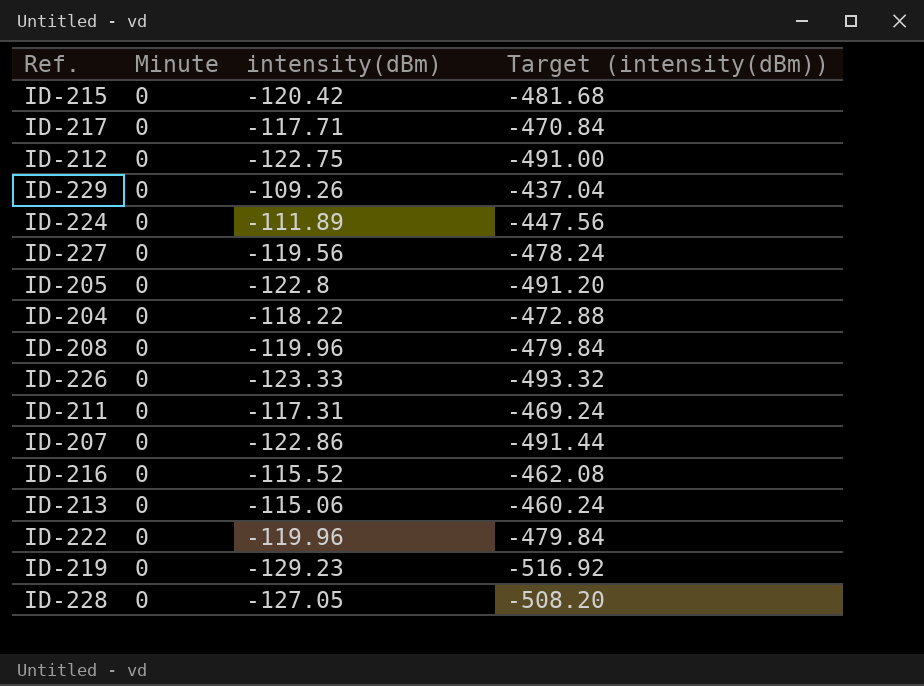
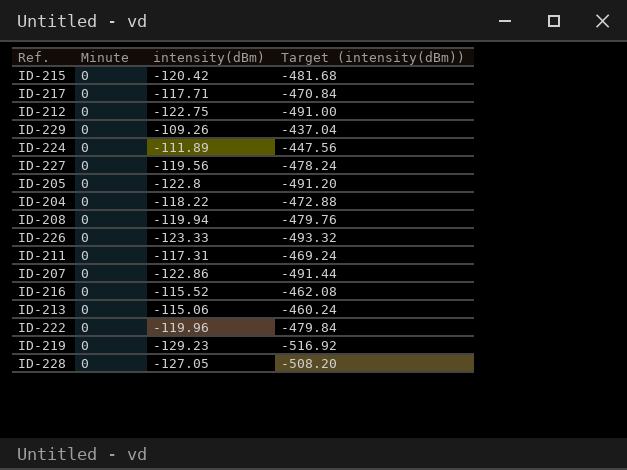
ID-208 | intensity(dBm): -119.96 -> -119.94
ID-208 | Target (intensity(dBm)): -479.84 -> -479.76

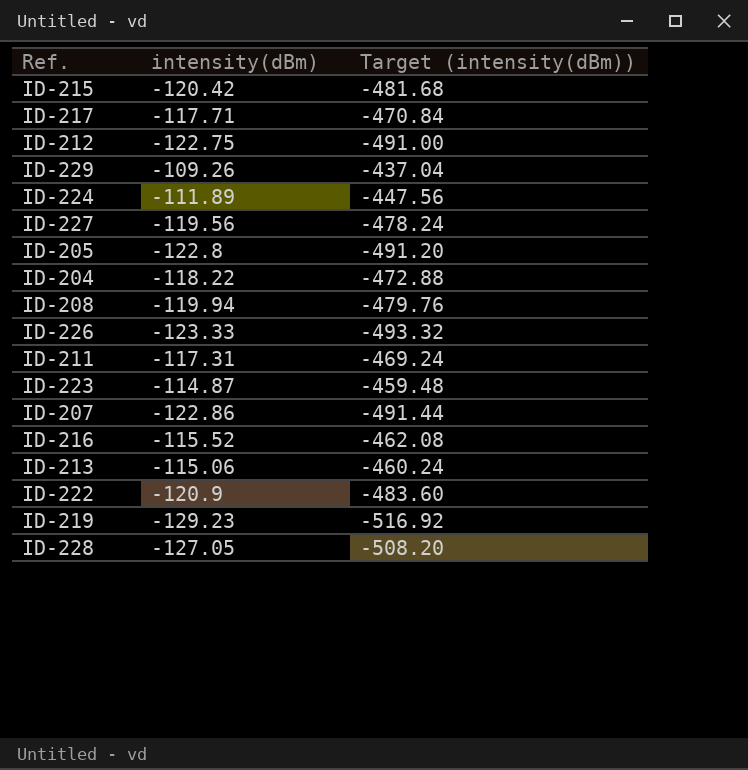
column Minute | position: 2 -> none
row ID-223: none -> -114.87 | -459.48
ID-222 | intensity(dBm): -119.96 -> -120.9
ID-222 | Target (intensity(dBm)): -479.84 -> -483.60

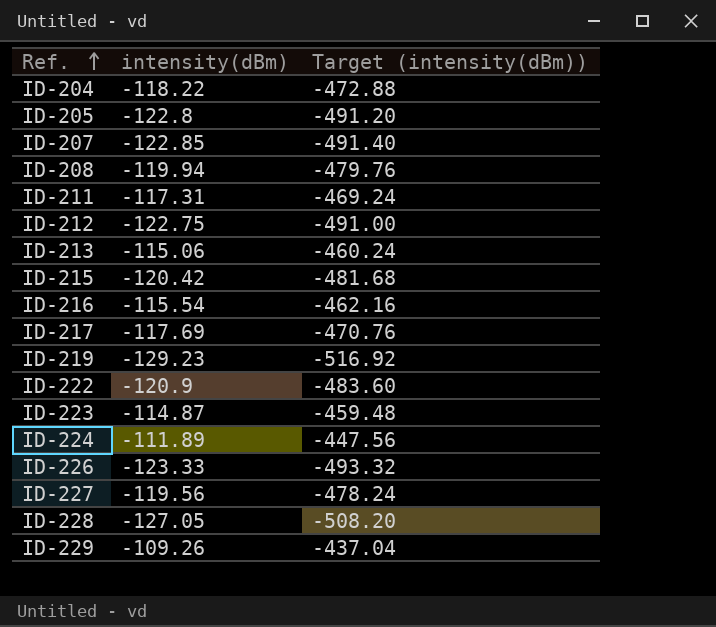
row order: none -> Ref. ascending
ID-207 | intensity(dBm): -122.86 -> -122.85
ID-207 | Target (intensity(dBm)): -491.44 -> -491.40
ID-216 | intensity(dBm): -115.52 -> -115.54
ID-216 | Target (intensity(dBm)): -462.08 -> -462.16
ID-217 | intensity(dBm): -117.71 -> -117.69
ID-217 | Target (intensity(dBm)): -470.84 -> -470.76

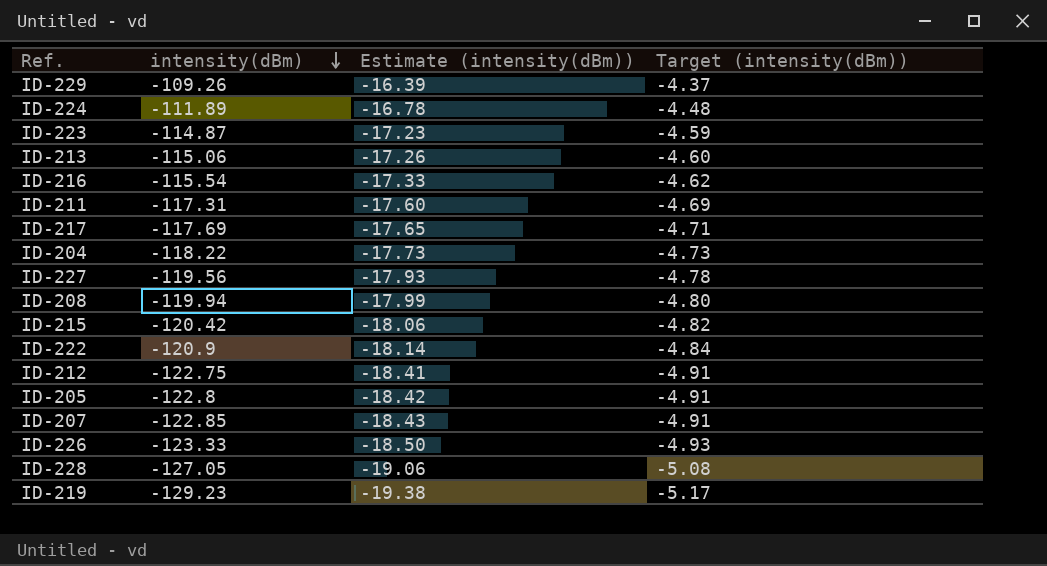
row order: Ref. ascending -> intensity(dBm) descending
column Estimate (intensity(dBm)) | formula: none -> [intensity(dBm)] * 0.15
column Target (intensity(dBm)) | formula: [intensity(dBm)] * 4 -> [intensity(dBm)] * 0.04

